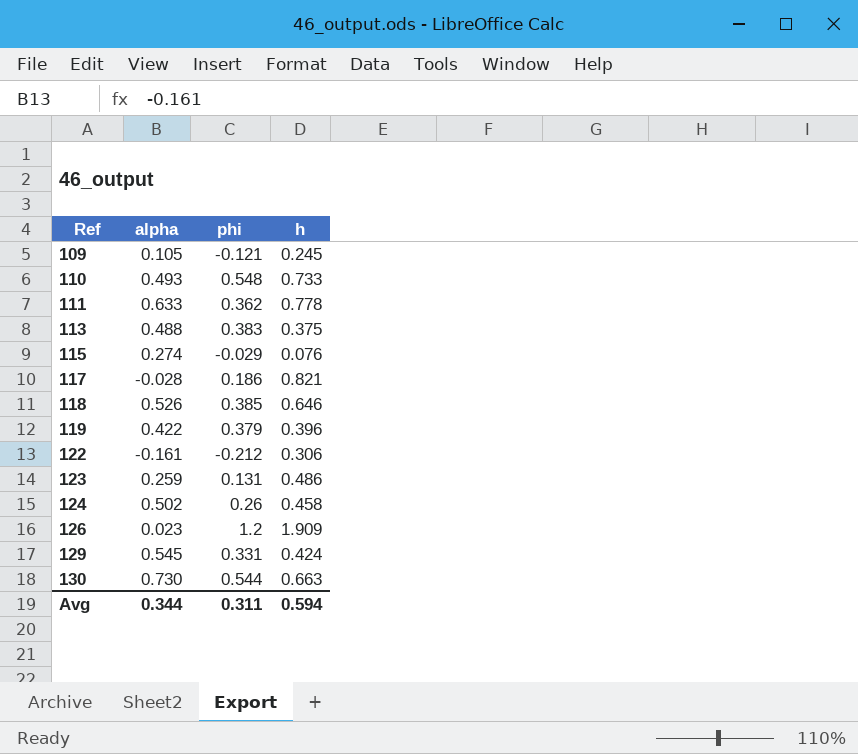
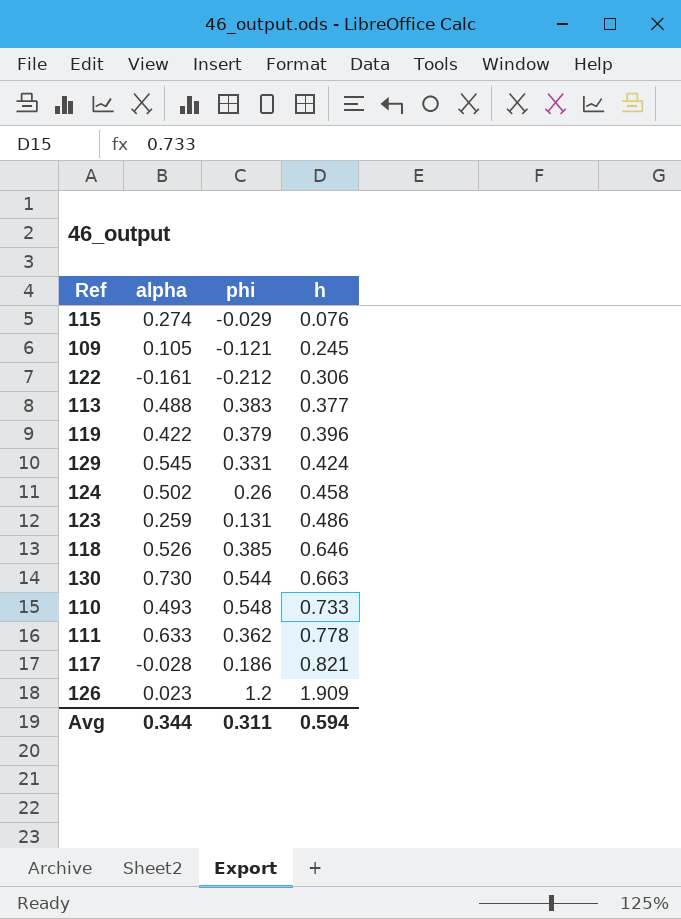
row order: Ref ascending -> h ascending
113 | h: 0.375 -> 0.377

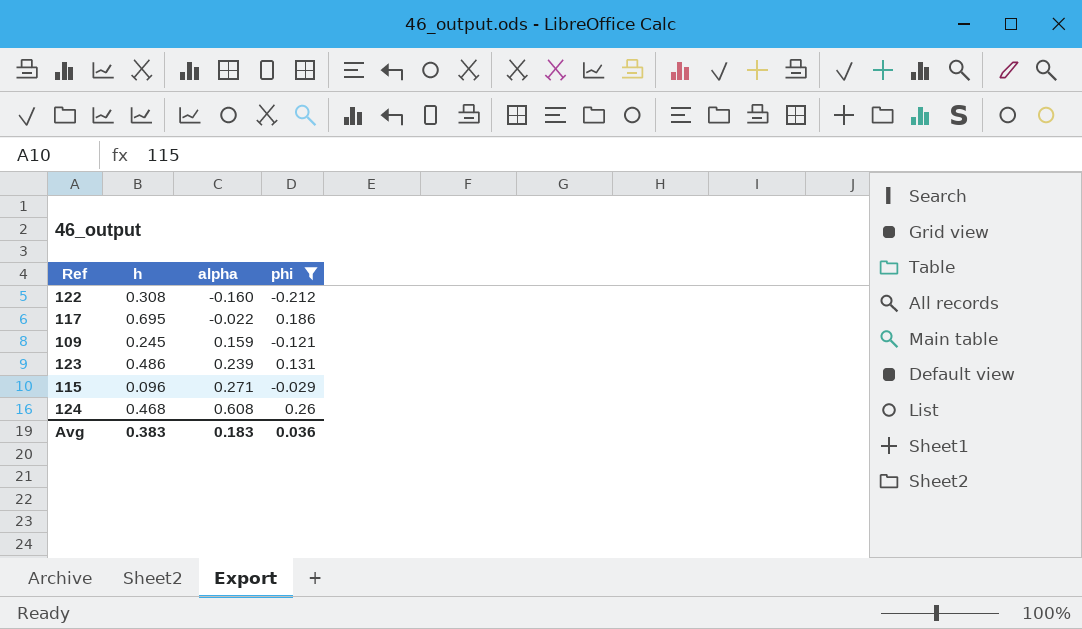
filter: none -> phi <= 0.26
row order: h ascending -> alpha ascending
column h | position: 4 -> 2
122 | h: 0.306 -> 0.308
122 | alpha: -0.161 -> -0.160
117 | h: 0.821 -> 0.695
117 | alpha: -0.028 -> -0.022
109 | alpha: 0.105 -> 0.159
123 | alpha: 0.259 -> 0.239
115 | h: 0.076 -> 0.096
115 | alpha: 0.274 -> 0.271
124 | h: 0.458 -> 0.468
124 | alpha: 0.502 -> 0.608
Avg | h: 0.594 -> 0.383
Avg | alpha: 0.344 -> 0.183
Avg | phi: 0.311 -> 0.036

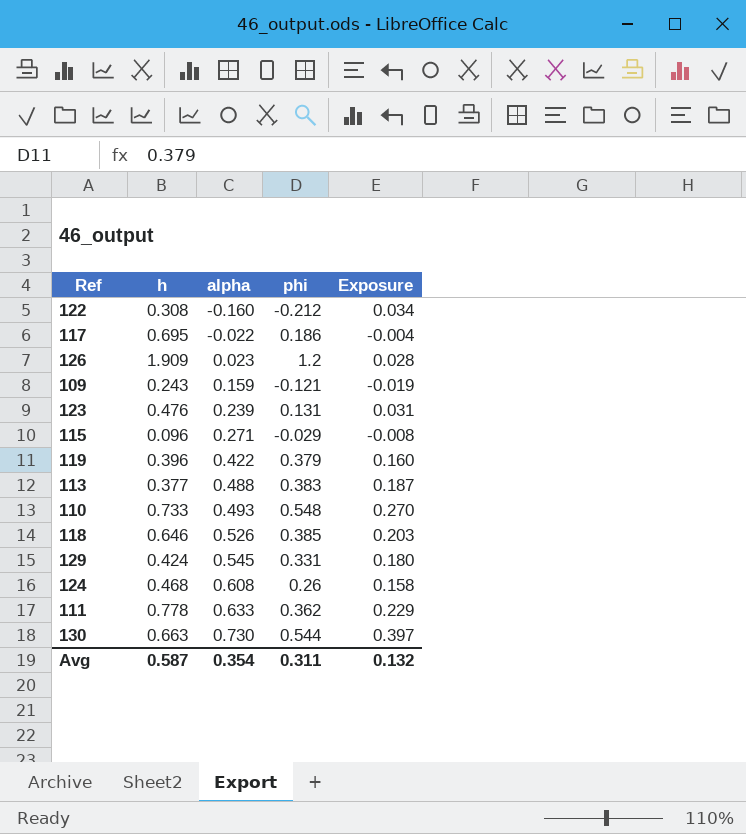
filter: phi <= 0.26 -> none
column Exposure | formula: none -> [alpha] * [phi]
109 | h: 0.245 -> 0.243
123 | h: 0.486 -> 0.476
Avg | h: 0.383 -> 0.587
Avg | alpha: 0.183 -> 0.354
Avg | phi: 0.036 -> 0.311

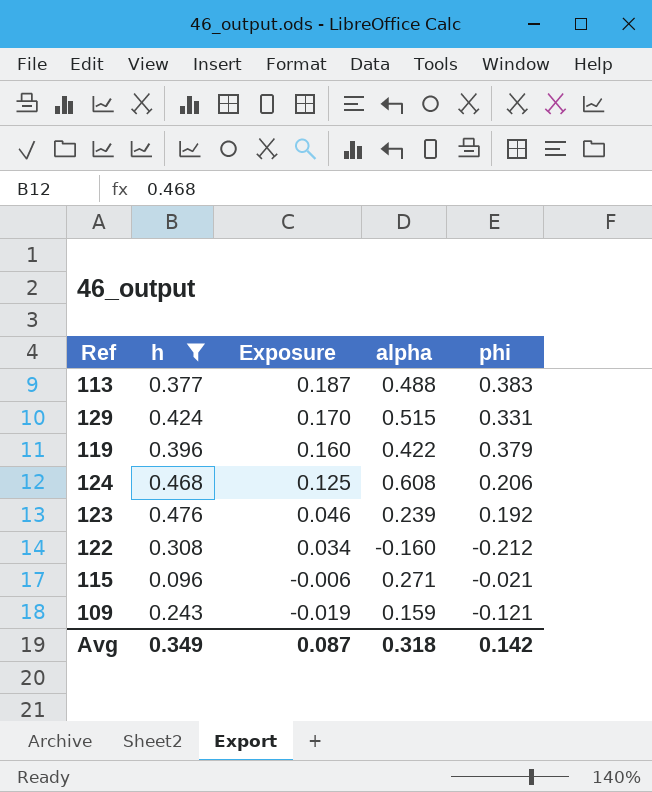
filter: none -> h <= 0.476
row order: alpha ascending -> Exposure descending
column Exposure | position: 5 -> 3
129 | Exposure: 0.180 -> 0.170
129 | alpha: 0.545 -> 0.515
124 | Exposure: 0.158 -> 0.125
124 | phi: 0.26 -> 0.206
123 | Exposure: 0.031 -> 0.046
123 | phi: 0.131 -> 0.192
115 | Exposure: -0.008 -> -0.006
115 | phi: -0.029 -> -0.021
Avg | h: 0.587 -> 0.349
Avg | Exposure: 0.132 -> 0.087
Avg | alpha: 0.354 -> 0.318
Avg | phi: 0.311 -> 0.142

